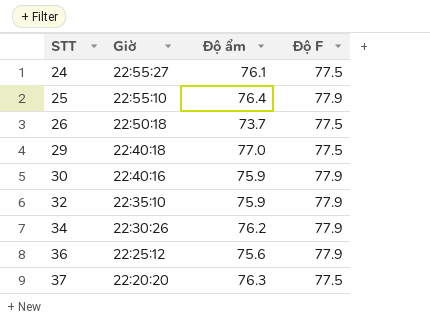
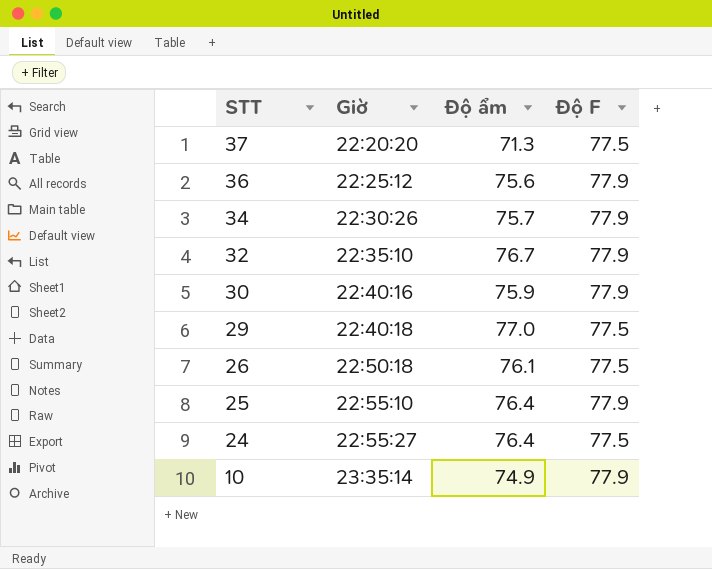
row order: STT ascending -> STT descending
37 | Độ ẩm: 76.3 -> 71.3
34 | Độ ẩm: 76.2 -> 75.7
32 | Độ ẩm: 75.9 -> 76.7
26 | Độ ẩm: 73.7 -> 76.1
24 | Độ ẩm: 76.1 -> 76.4
row 10: none -> 23:35:14 | 74.9 | 77.9

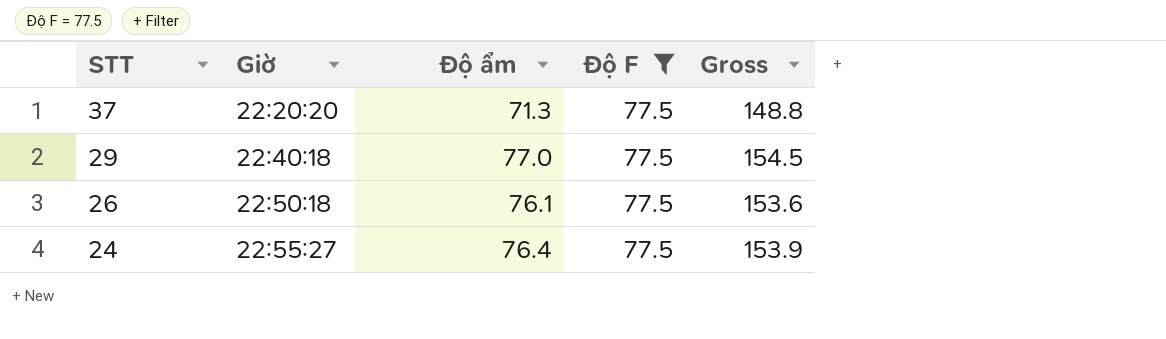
filter: none -> Độ F = 77.5
column Gross | formula: none -> [Độ ẩm] + [Độ F]

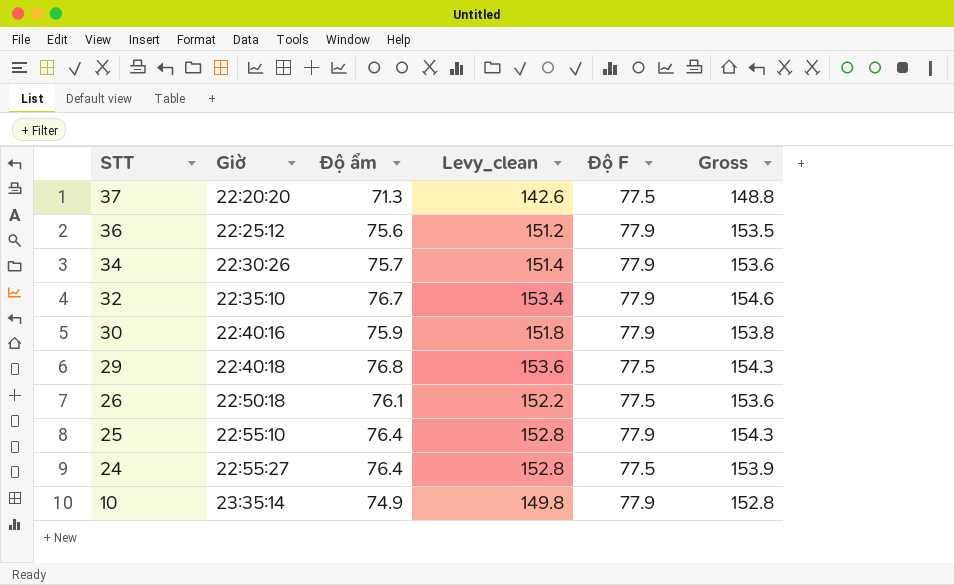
filter: Độ F = 77.5 -> none
column Levy_clean | formula: none -> [Độ ẩm] * 2
29 | Độ ẩm: 77.0 -> 76.8
29 | Gross: 154.5 -> 154.3

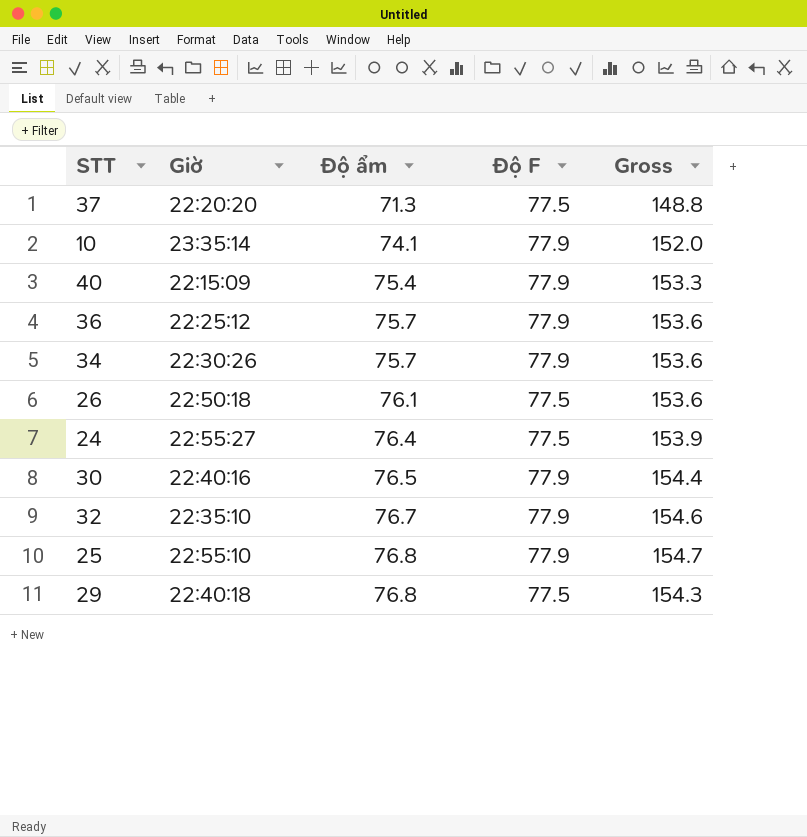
row order: STT descending -> Độ ẩm ascending
column Levy_clean | formula: [Độ ẩm] * 2 -> none
10 | Độ ẩm: 74.9 -> 74.1
10 | Gross: 152.8 -> 152.0
row 40: none -> 22:15:09 | 75.4 | 77.9 | 153.3
36 | Độ ẩm: 75.6 -> 75.7
36 | Gross: 153.5 -> 153.6
30 | Độ ẩm: 75.9 -> 76.5
30 | Gross: 153.8 -> 154.4
25 | Độ ẩm: 76.4 -> 76.8
25 | Gross: 154.3 -> 154.7

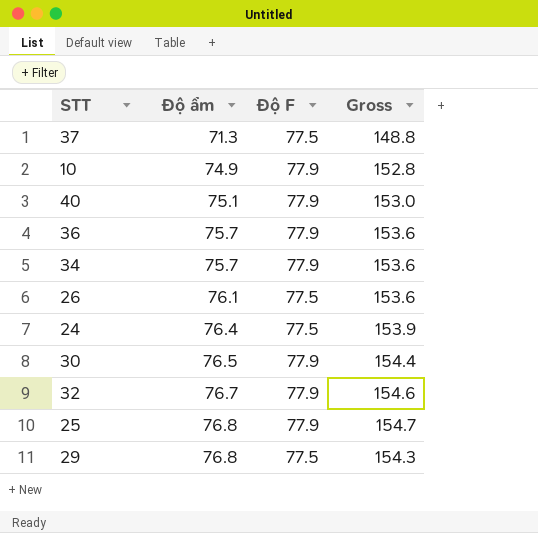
column Giờ | position: 2 -> none
10 | Độ ẩm: 74.1 -> 74.9
10 | Gross: 152.0 -> 152.8
40 | Độ ẩm: 75.4 -> 75.1
40 | Gross: 153.3 -> 153.0

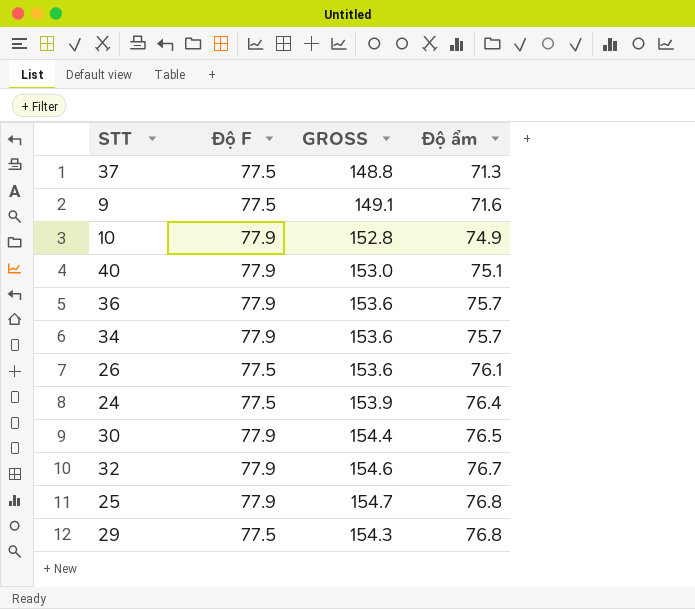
column name: Gross -> GROSS
column Độ ẩm | position: 2 -> 4
row 9: none -> 77.5 | 149.1 | 71.6

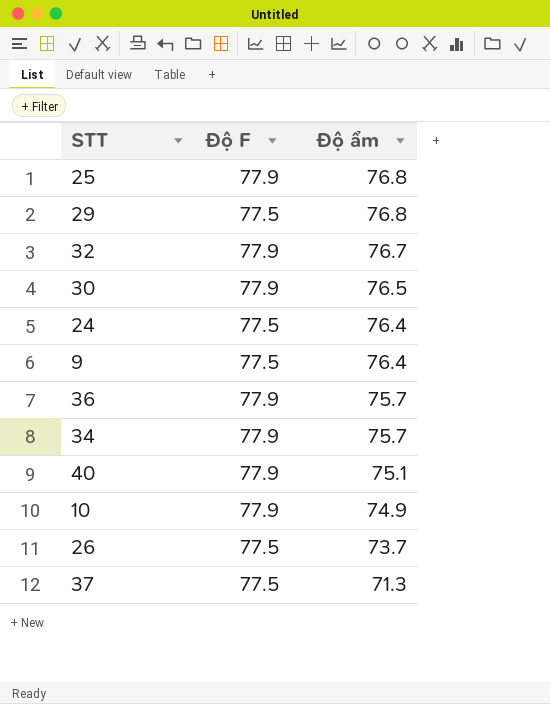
row order: Độ ẩm ascending -> Độ ẩm descending
column GROSS | formula: [Độ F] + [Độ ẩm] -> none
9 | Độ ẩm: 71.6 -> 76.4
26 | Độ ẩm: 76.1 -> 73.7

